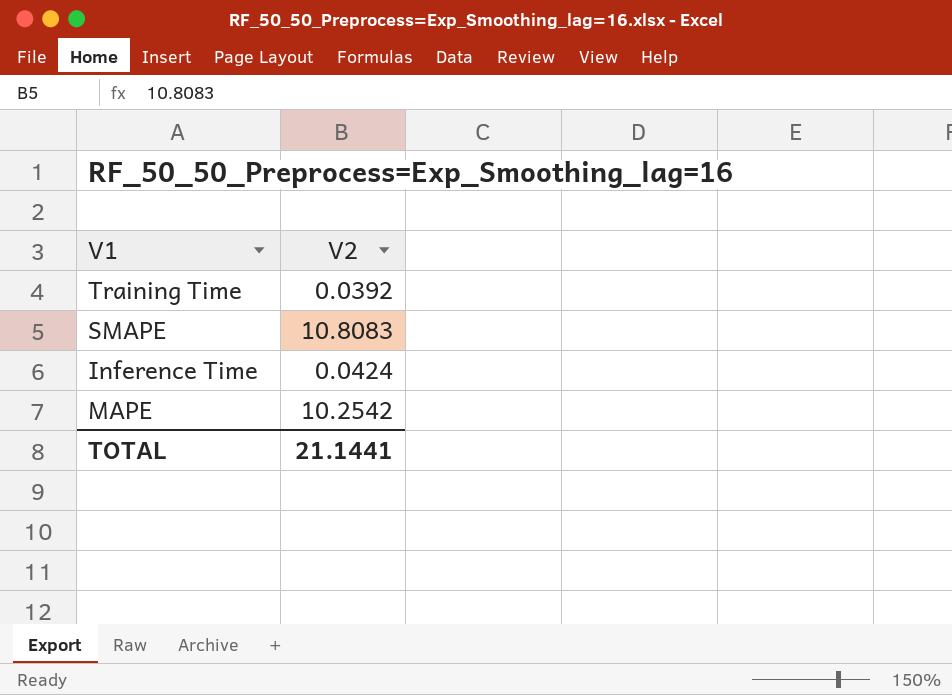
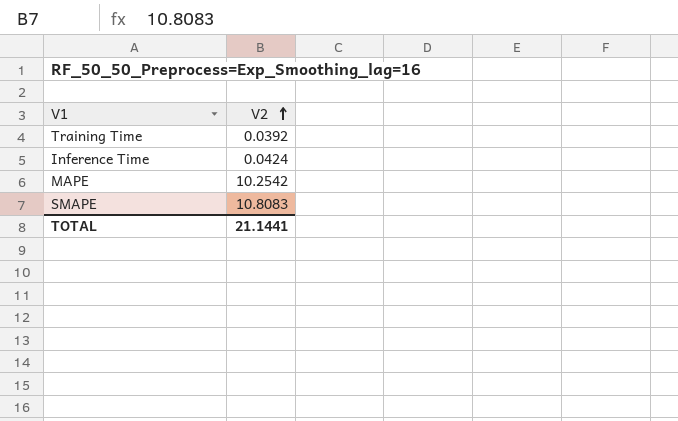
row order: none -> V2 ascending

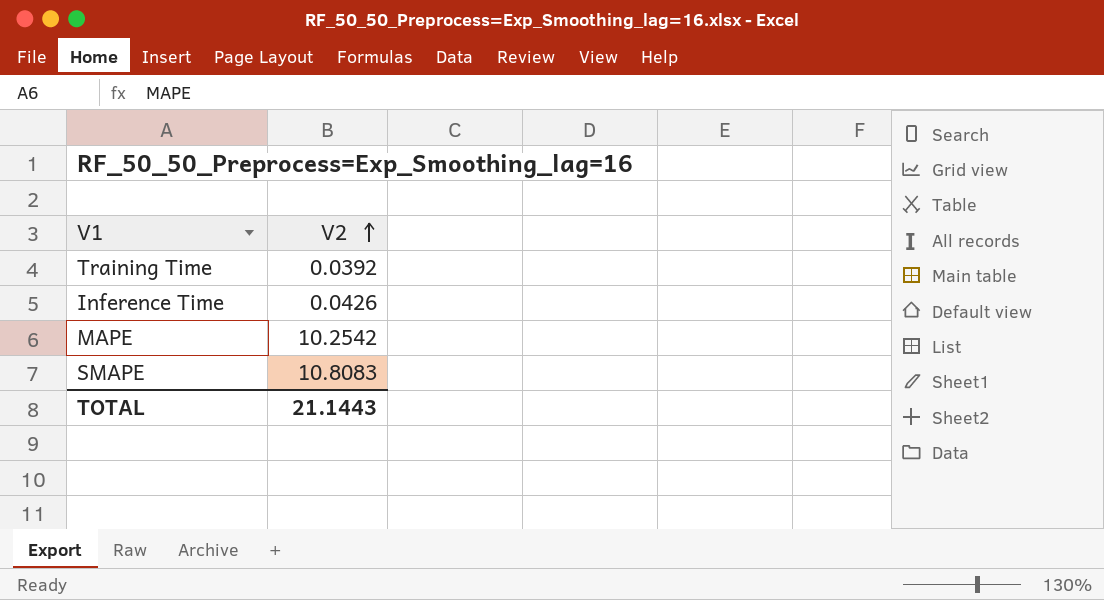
Inference Time | V2: 0.0424 -> 0.0426
TOTAL | V2: 21.1441 -> 21.1443

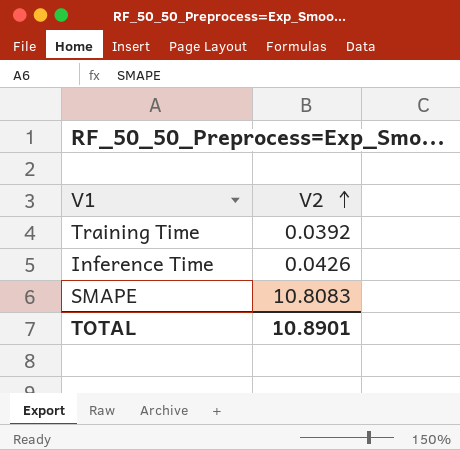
row MAPE: 10.2542 -> none
TOTAL | V2: 21.1443 -> 10.8901

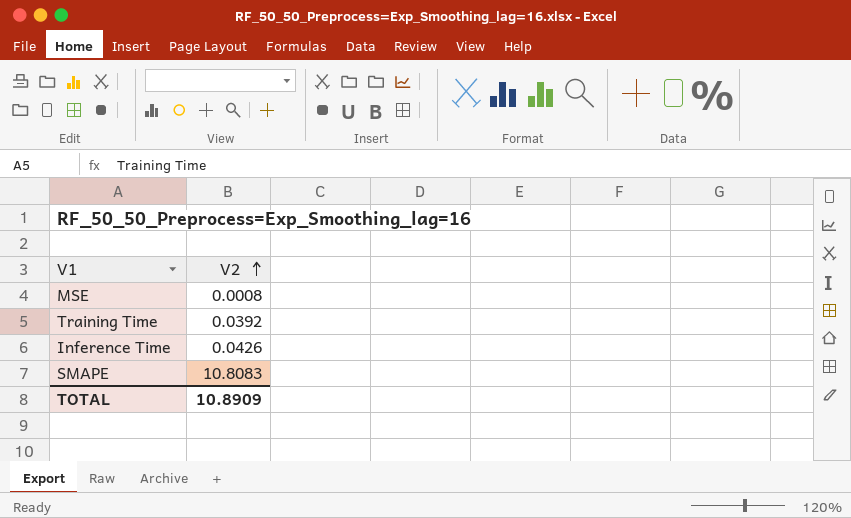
row MSE: none -> 0.0008
TOTAL | V2: 10.8901 -> 10.8909

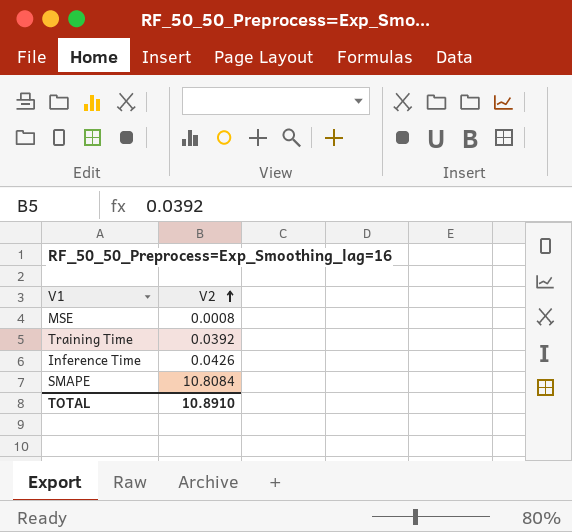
SMAPE | V2: 10.8083 -> 10.8084
TOTAL | V2: 10.8909 -> 10.8910

